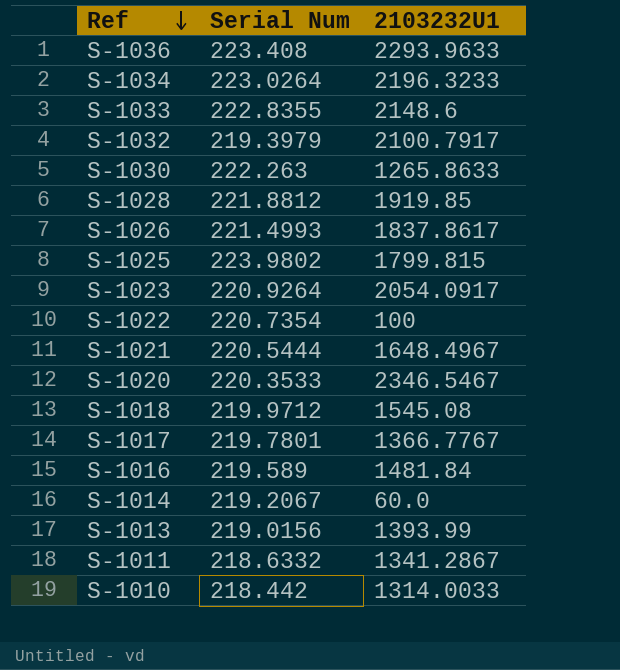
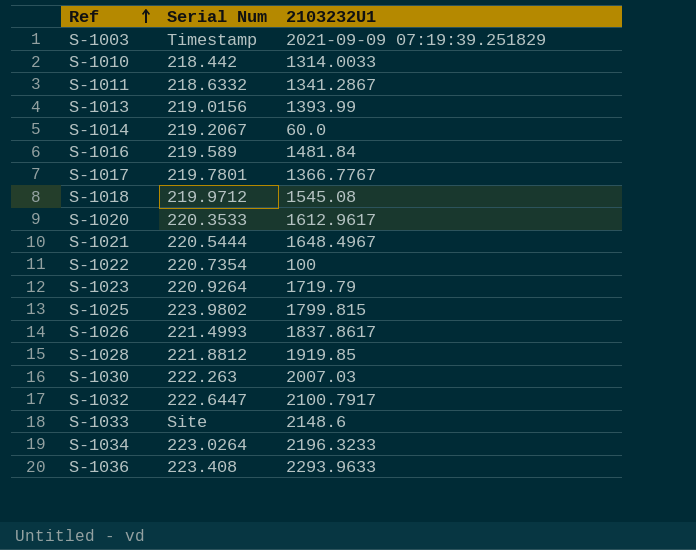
row order: Ref descending -> Ref ascending
row S-1003: none -> Timestamp | 2021-09-09 07:19:39.251829
S-1020 | 2103232U1: 2346.5467 -> 1612.9617
S-1023 | 2103232U1: 2054.0917 -> 1719.79
S-1030 | 2103232U1: 1265.8633 -> 2007.03
S-1032 | Serial Num: 219.3979 -> 222.6447
S-1033 | Serial Num: 222.8355 -> Site

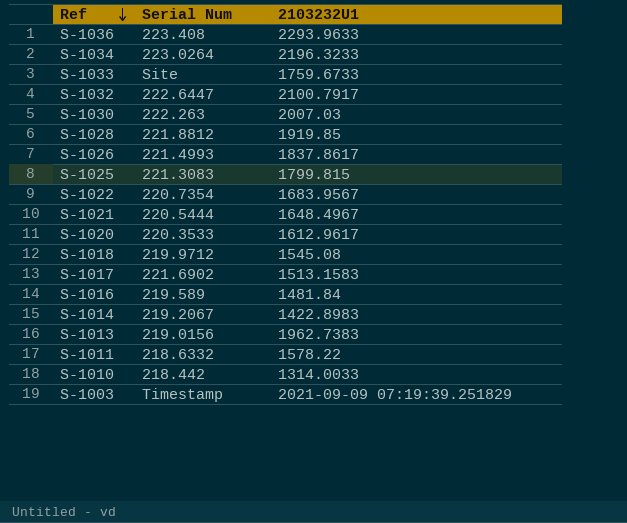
row order: Ref ascending -> Ref descending
row S-1023: 220.9264 | 1719.79 -> none
S-1033 | 2103232U1: 2148.6 -> 1759.6733
S-1025 | Serial Num: 223.9802 -> 221.3083
S-1022 | 2103232U1: 100 -> 1683.9567
S-1017 | Serial Num: 219.7801 -> 221.6902
S-1017 | 2103232U1: 1366.7767 -> 1513.1583
S-1014 | 2103232U1: 60.0 -> 1422.8983
S-1013 | 2103232U1: 1393.99 -> 1962.7383
S-1011 | 2103232U1: 1341.2867 -> 1578.22

